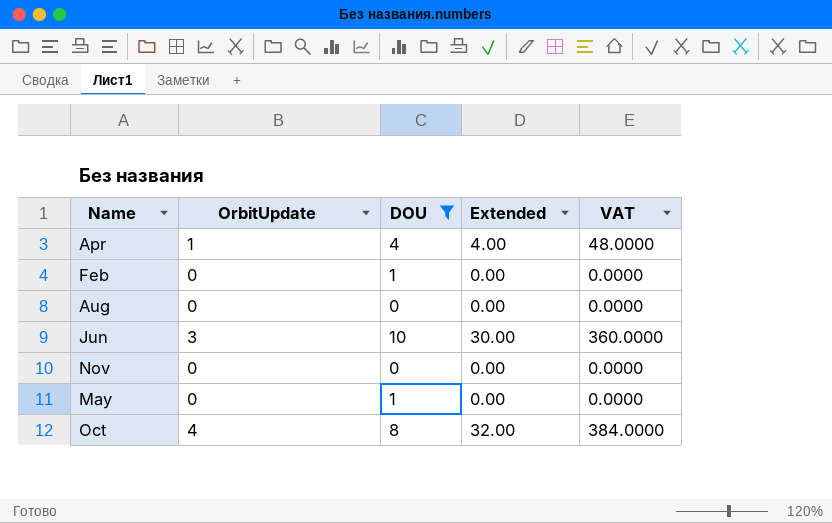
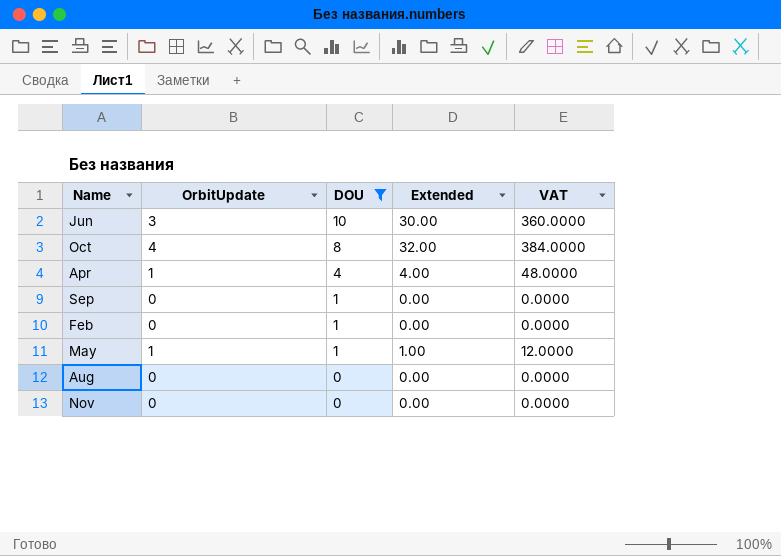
row order: none -> DOU descending
row Sep: none -> 0 | 1 | 0.00 | 0.0000
May | OrbitUpdate: 0 -> 1
May | Extended: 0.00 -> 1.00
May | VAT: 0.0000 -> 12.0000

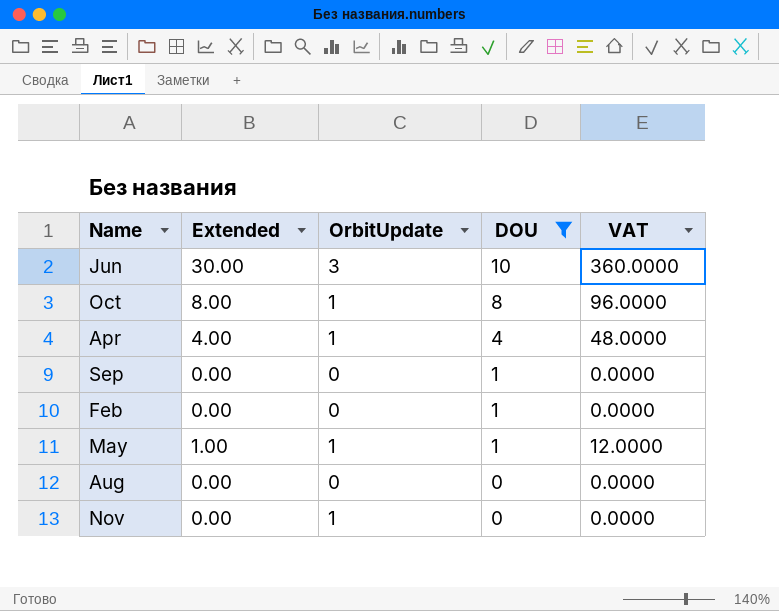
column Extended | position: 4 -> 2
Oct | Extended: 32.00 -> 8.00
Oct | OrbitUpdate: 4 -> 1
Oct | VAT: 384.0000 -> 96.0000
Nov | OrbitUpdate: 0 -> 1

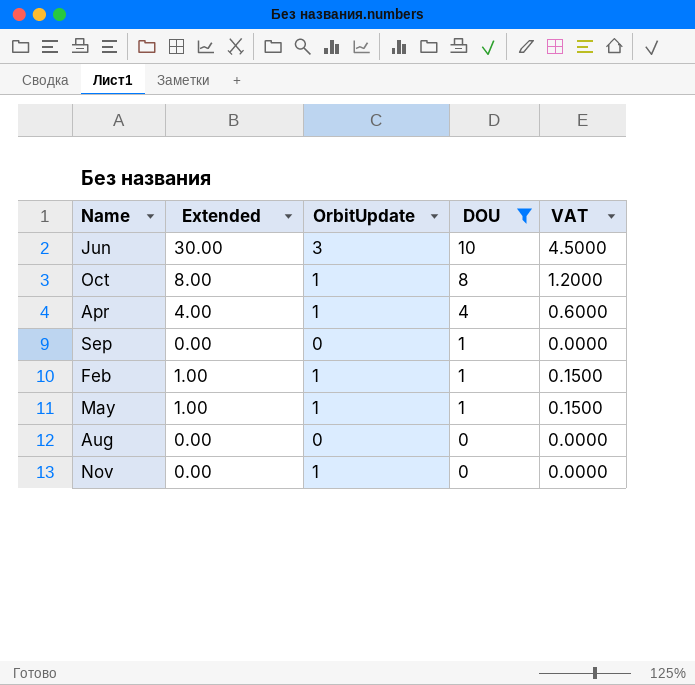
column VAT | formula: [Extended] * 12 -> [Extended] * 0.15
Feb | Extended: 0.00 -> 1.00
Feb | OrbitUpdate: 0 -> 1

